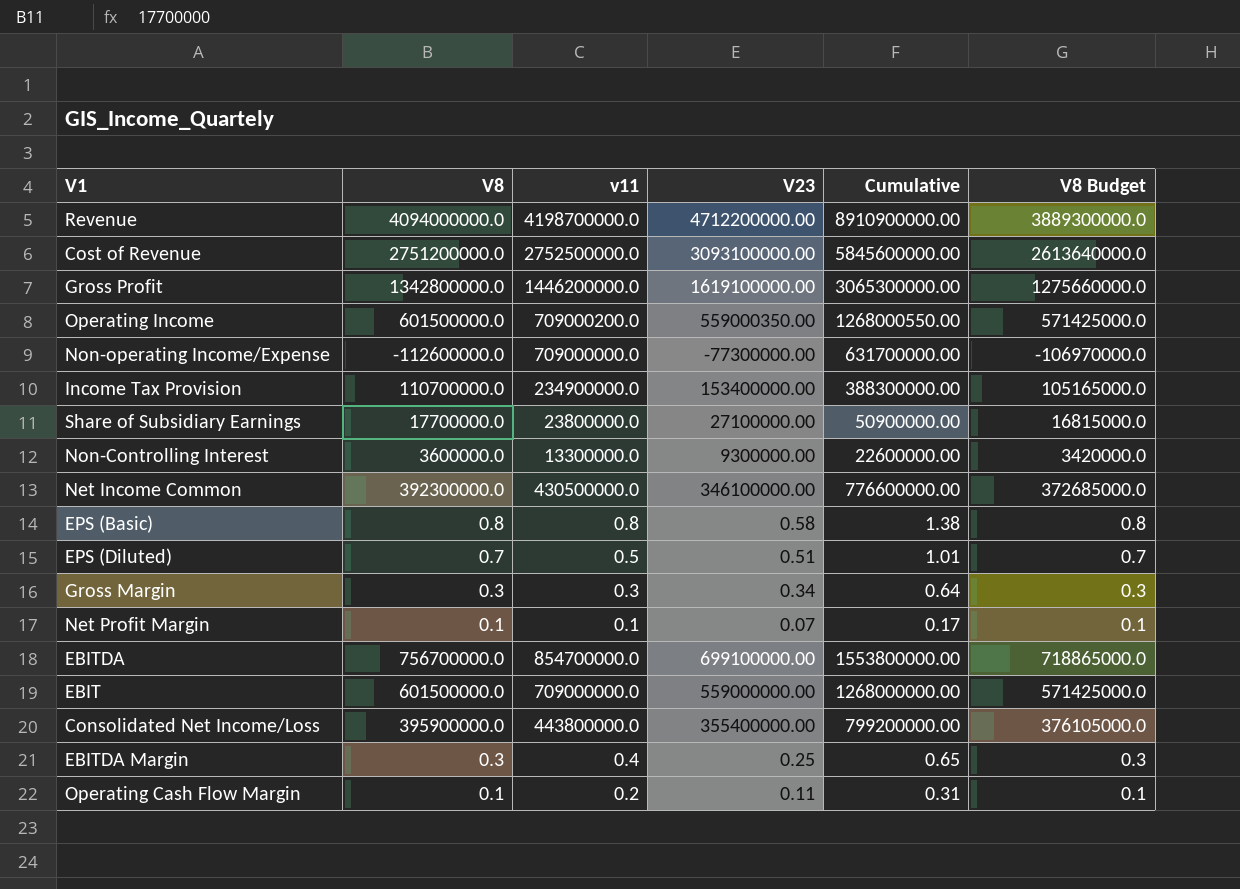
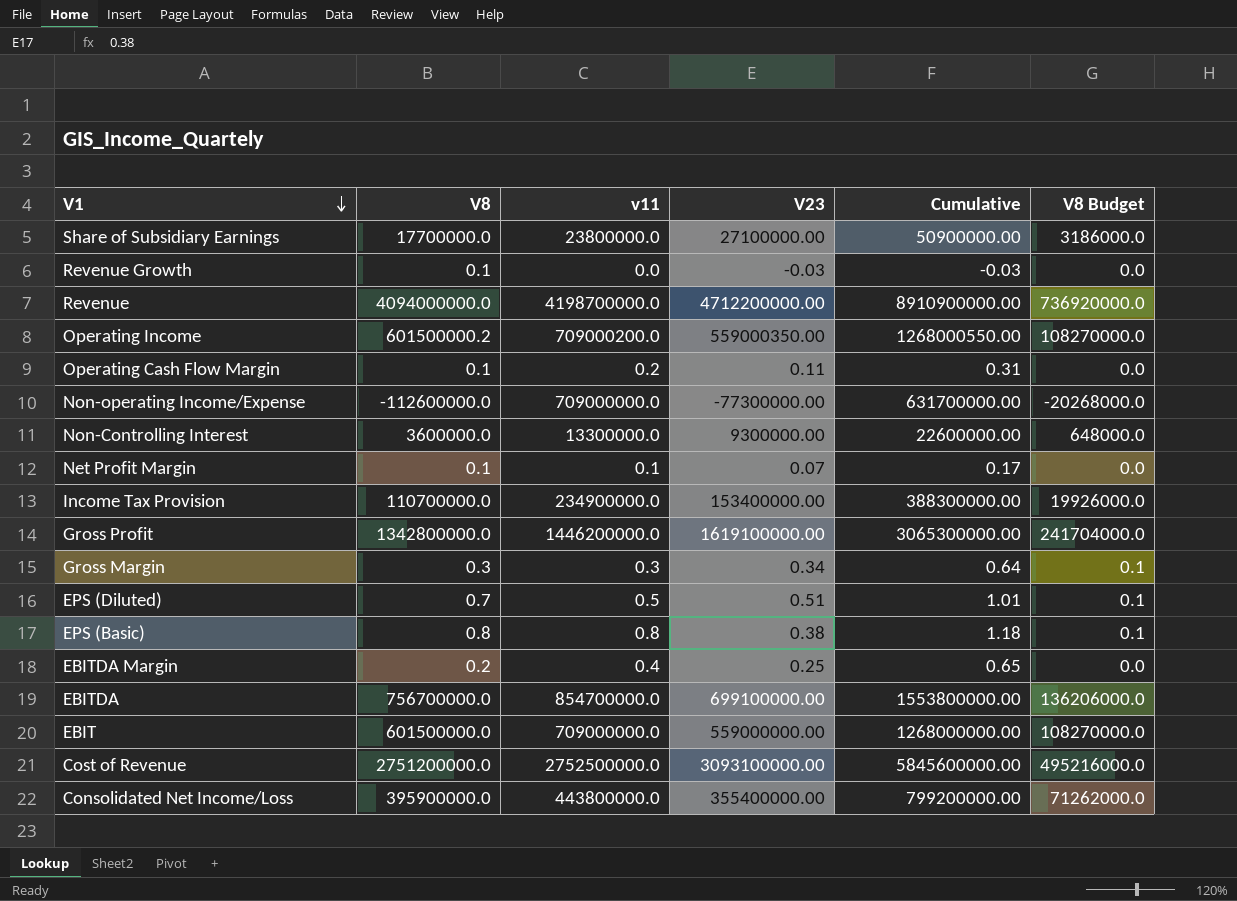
row order: none -> V1 descending
column V8 Budget | formula: [V8] * 0.95 -> [V8] * 0.18
row Net Income Common: 392300000.0 | 430500000.0 | 346100000.00 | 776600000.00 | 372685000.0 -> none
row Revenue Growth: none -> 0.1 | 0.0 | -0.03 | -0.03 | 0.0
Operating Income | V8: 601500000.0 -> 601500000.2
EPS (Basic) | V23: 0.58 -> 0.38
EPS (Basic) | Cumulative: 1.38 -> 1.18
EBITDA Margin | V8: 0.3 -> 0.2

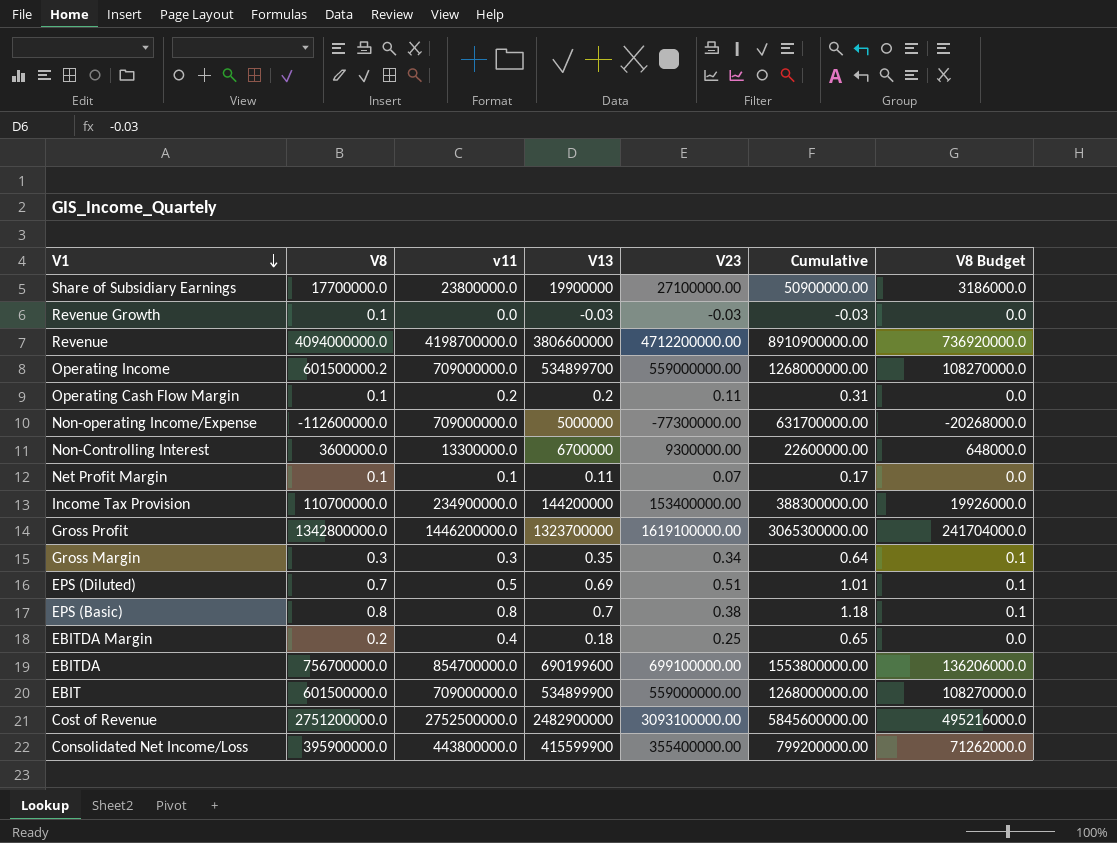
column V13 | position: none -> 4
Operating Income | v11: 709000200.0 -> 709000000.0
Operating Income | V23: 559000350.00 -> 559000000.00
Operating Income | Cumulative: 1268000550.00 -> 1268000000.00

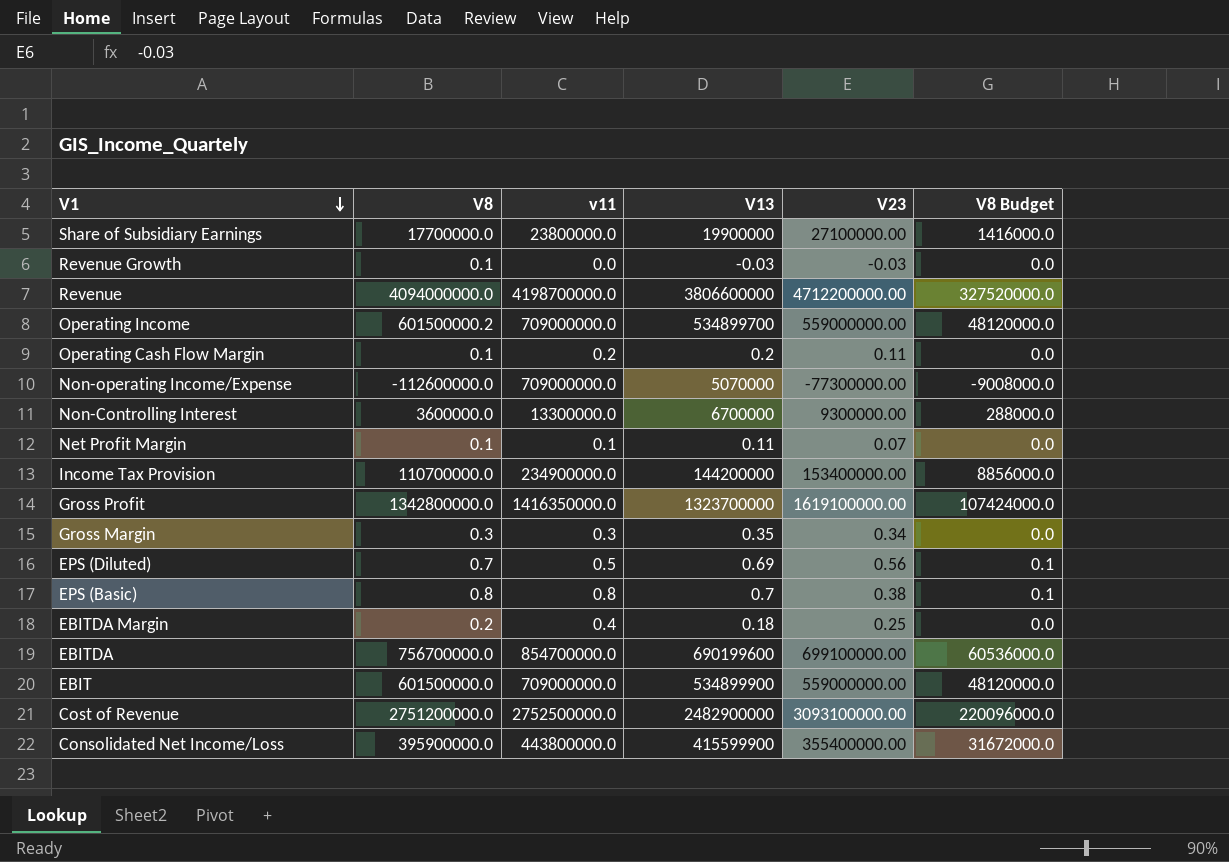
column Cumulative | formula: [v11] + [V23] -> none
column V8 Budget | formula: [V8] * 0.18 -> [V8] * 0.08
Non-operating Income/Expense | V13: 5000000 -> 5070000
Gross Profit | v11: 1446200000.0 -> 1416350000.0
EPS (Diluted) | V23: 0.51 -> 0.56

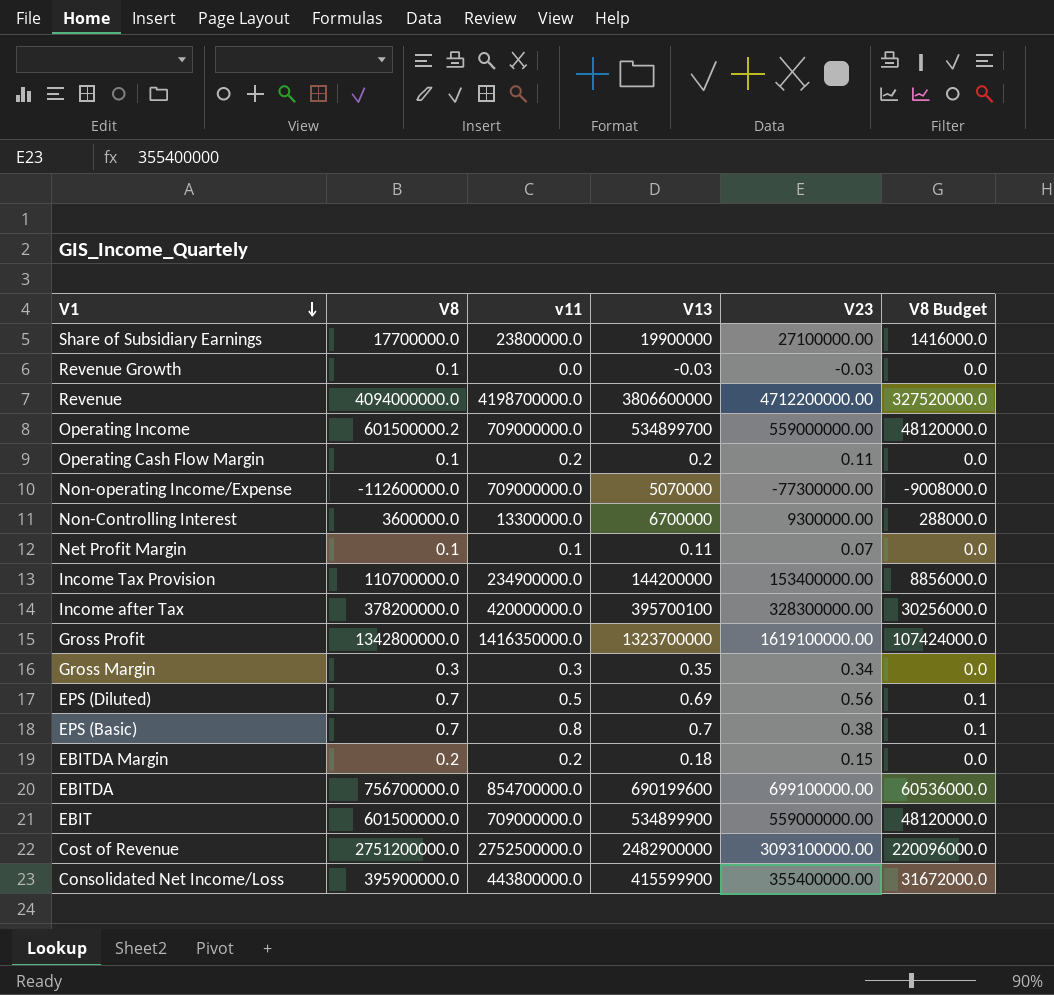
row Income after Tax: none -> 378200000.0 | 420000000.0 | 395700100 | 328300000.00 | 30256000.0
EPS (Basic) | V8: 0.8 -> 0.7
EBITDA Margin | v11: 0.4 -> 0.2
EBITDA Margin | V23: 0.25 -> 0.15

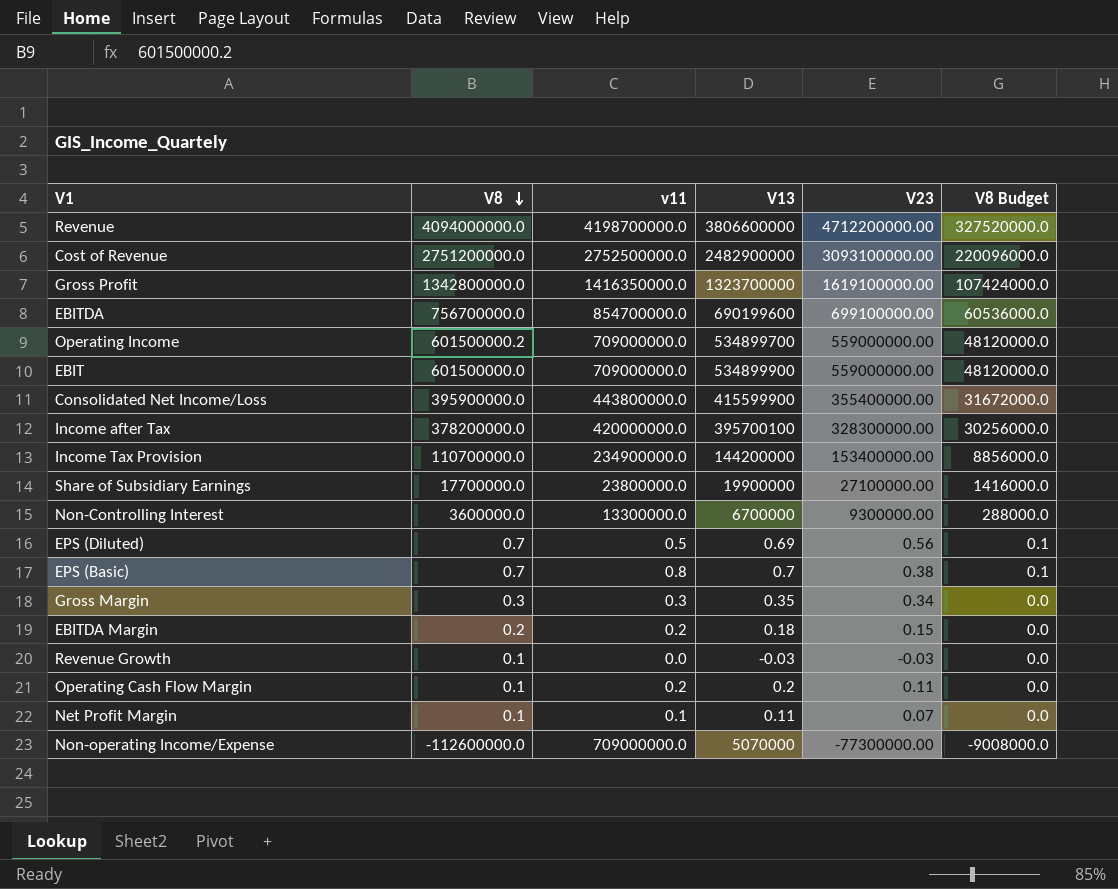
row order: V1 descending -> V8 descending

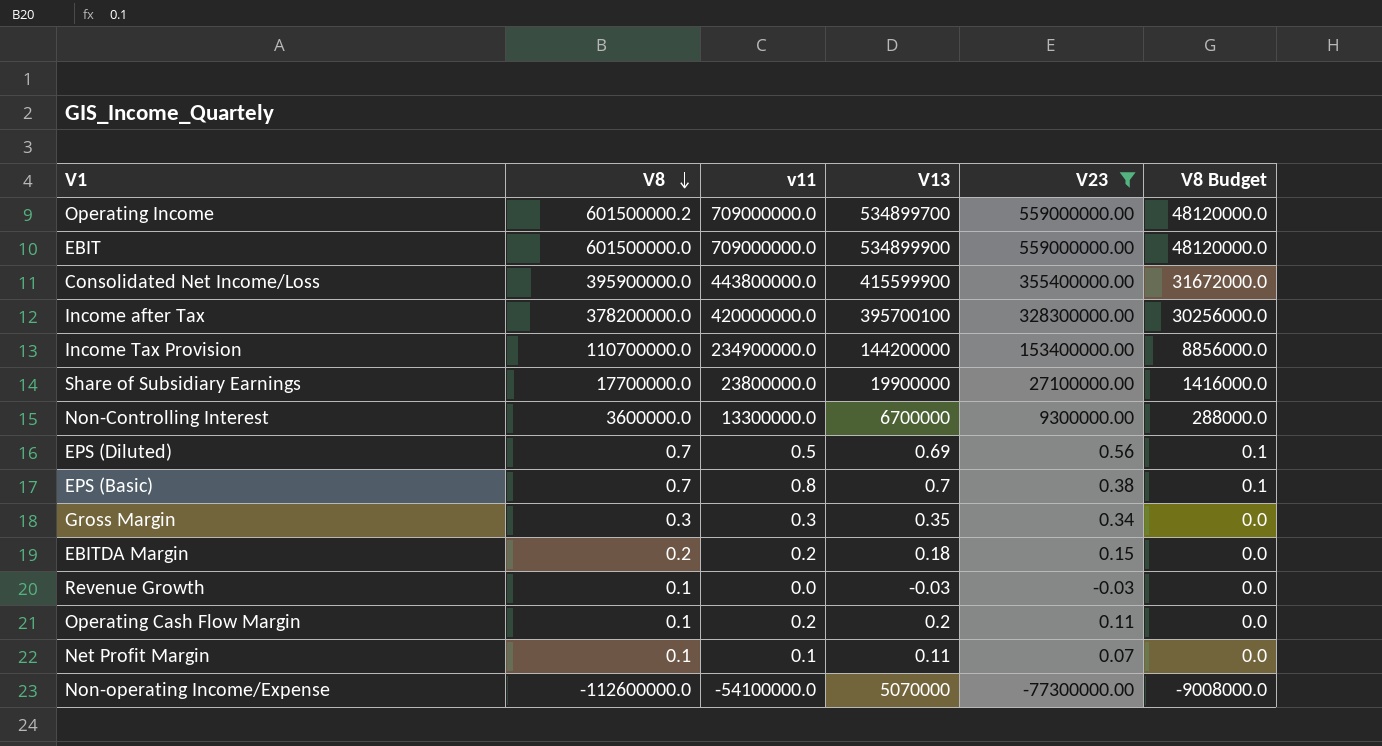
filter: none -> V23 <= 559000000.00
Non-operating Income/Expense | v11: 709000000.0 -> -54100000.0

